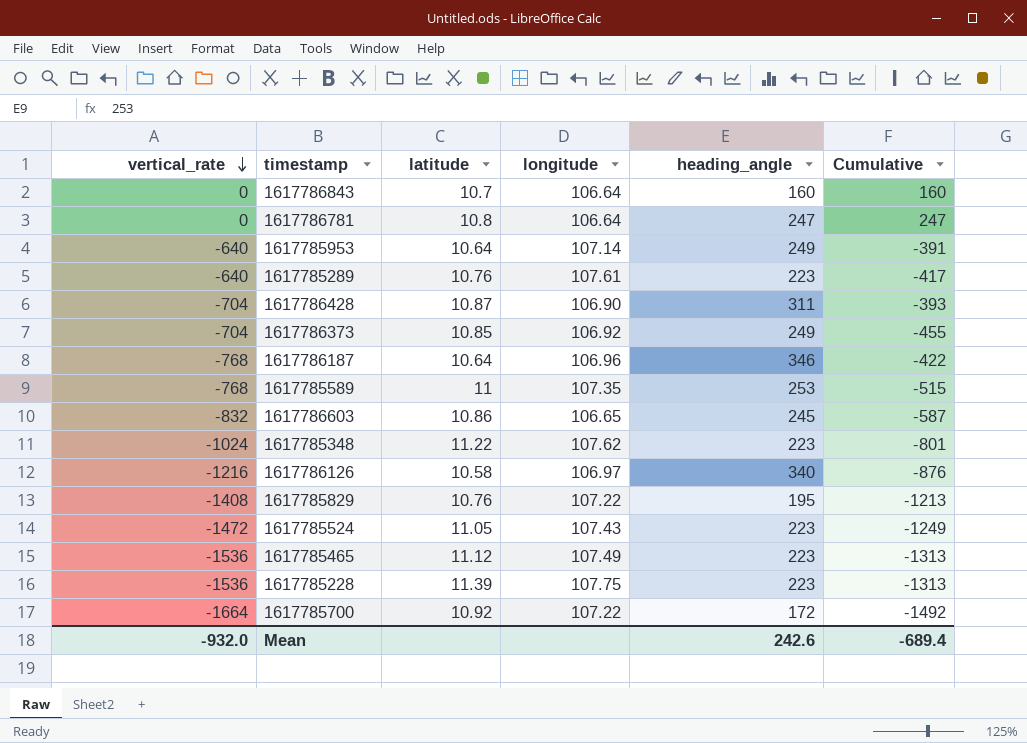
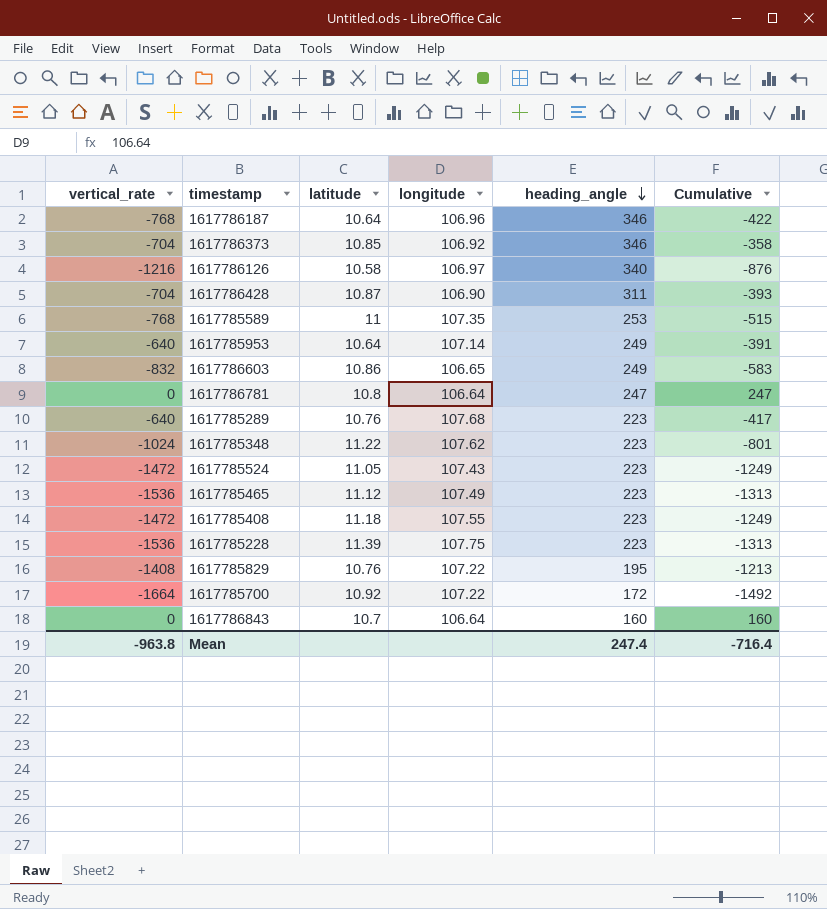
row order: vertical_rate descending -> heading_angle descending
1617786373 | heading_angle: 249 -> 346
1617786373 | Cumulative: -455 -> -358
1617786603 | heading_angle: 245 -> 249
1617786603 | Cumulative: -587 -> -583
1617785289 | longitude: 107.61 -> 107.68
row 1617785408: none -> -1472 | 11.18 | 107.55 | 223 | -1249
Mean | vertical_rate: -932.0 -> -963.8
Mean | heading_angle: 242.6 -> 247.4
Mean | Cumulative: -689.4 -> -716.4

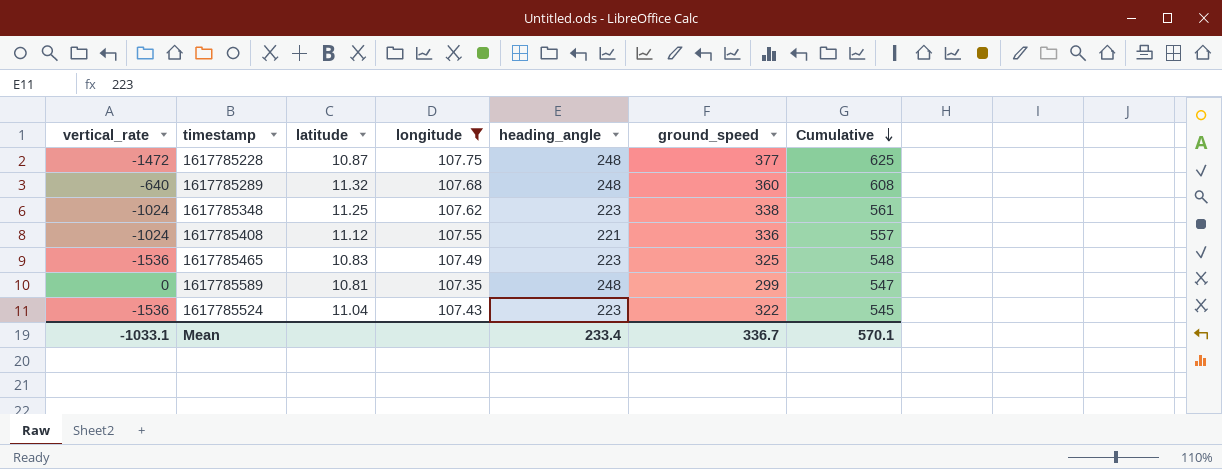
filter: none -> longitude >= 107.35
row order: heading_angle descending -> Cumulative descending
column ground_speed | position: none -> 6
column Cumulative | formula: [vertical_rate] + [heading_angle] -> [heading_angle] + [ground_speed]
1617785228 | vertical_rate: -1536 -> -1472
1617785228 | latitude: 11.39 -> 10.87
1617785228 | heading_angle: 223 -> 248
1617785289 | latitude: 10.76 -> 11.32
1617785289 | heading_angle: 223 -> 248
1617785348 | latitude: 11.22 -> 11.25
1617785408 | vertical_rate: -1472 -> -1024
1617785408 | latitude: 11.18 -> 11.12
1617785408 | heading_angle: 223 -> 221
1617785465 | latitude: 11.12 -> 10.83
1617785589 | vertical_rate: -768 -> 0
1617785589 | latitude: 11 -> 10.81
1617785589 | heading_angle: 253 -> 248
1617785524 | vertical_rate: -1472 -> -1536
1617785524 | latitude: 11.05 -> 11.04
Mean | vertical_rate: -963.8 -> -1033.1
Mean | heading_angle: 247.4 -> 233.4
Mean | Cumulative: -716.4 -> 570.1

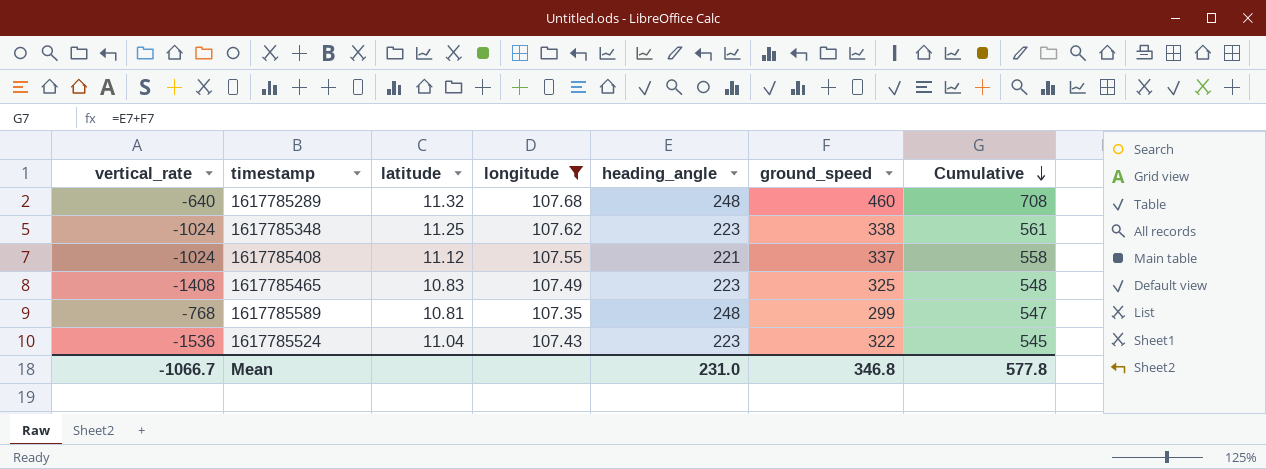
row 1617785228: -1472 | 10.87 | 107.75 | 248 | 377 | 625 -> none
1617785289 | ground_speed: 360 -> 460
1617785289 | Cumulative: 608 -> 708
1617785408 | ground_speed: 336 -> 337
1617785408 | Cumulative: 557 -> 558
1617785465 | vertical_rate: -1536 -> -1408
1617785589 | vertical_rate: 0 -> -768
Mean | vertical_rate: -1033.1 -> -1066.7
Mean | heading_angle: 233.4 -> 231.0
Mean | ground_speed: 336.7 -> 346.8
Mean | Cumulative: 570.1 -> 577.8

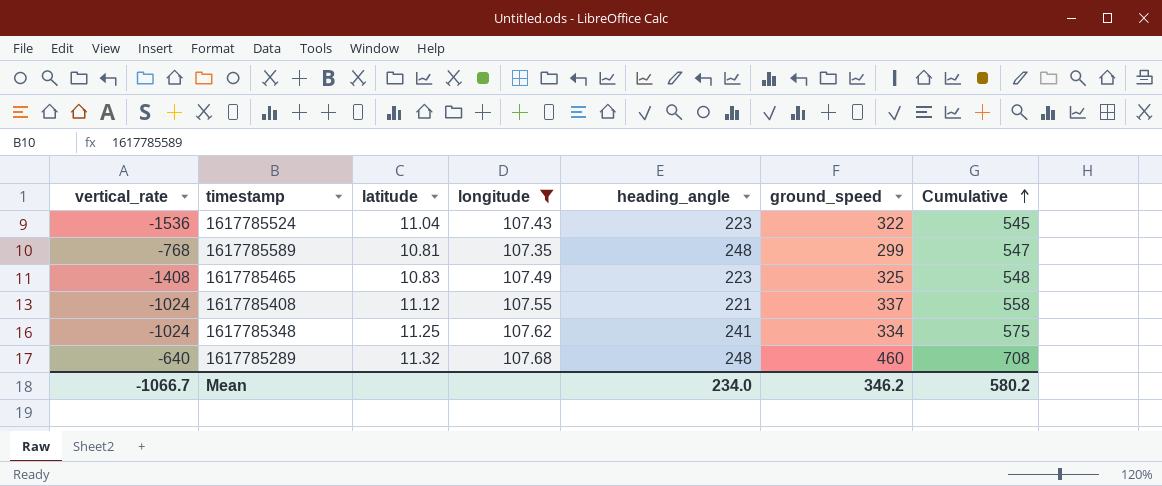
row order: Cumulative descending -> Cumulative ascending
1617785348 | heading_angle: 223 -> 241
1617785348 | ground_speed: 338 -> 334
1617785348 | Cumulative: 561 -> 575
Mean | heading_angle: 231.0 -> 234.0
Mean | ground_speed: 346.8 -> 346.2
Mean | Cumulative: 577.8 -> 580.2

